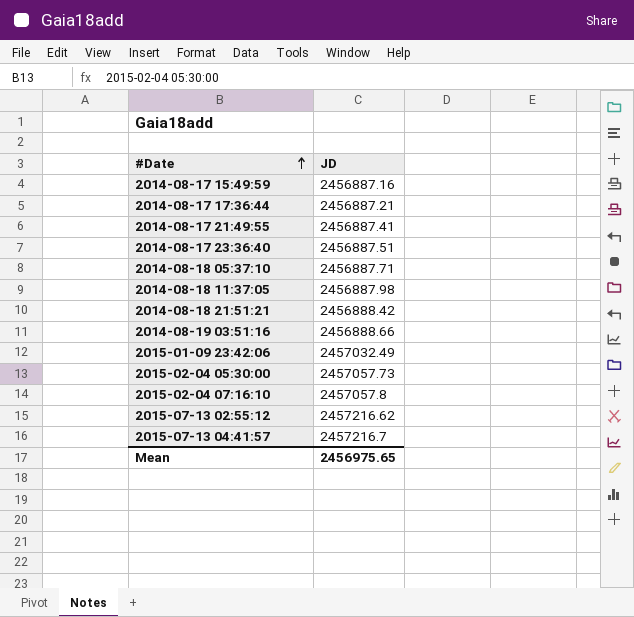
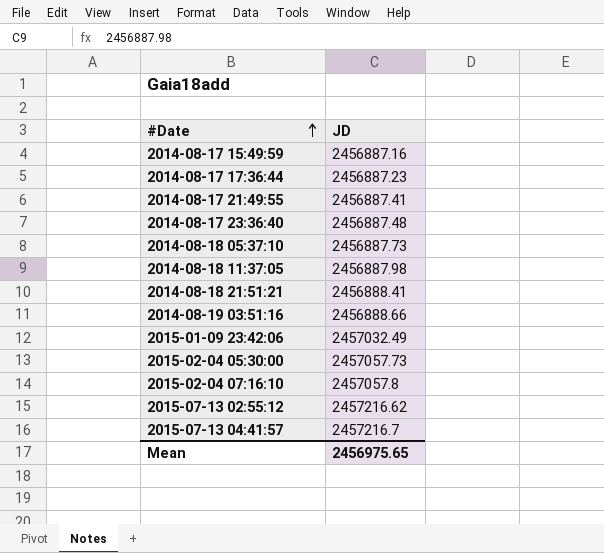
2014-08-17 17:36:44 | JD: 2456887.21 -> 2456887.23
2014-08-17 23:36:40 | JD: 2456887.51 -> 2456887.48
2014-08-18 05:37:10 | JD: 2456887.71 -> 2456887.73
2014-08-18 21:51:21 | JD: 2456888.42 -> 2456888.41

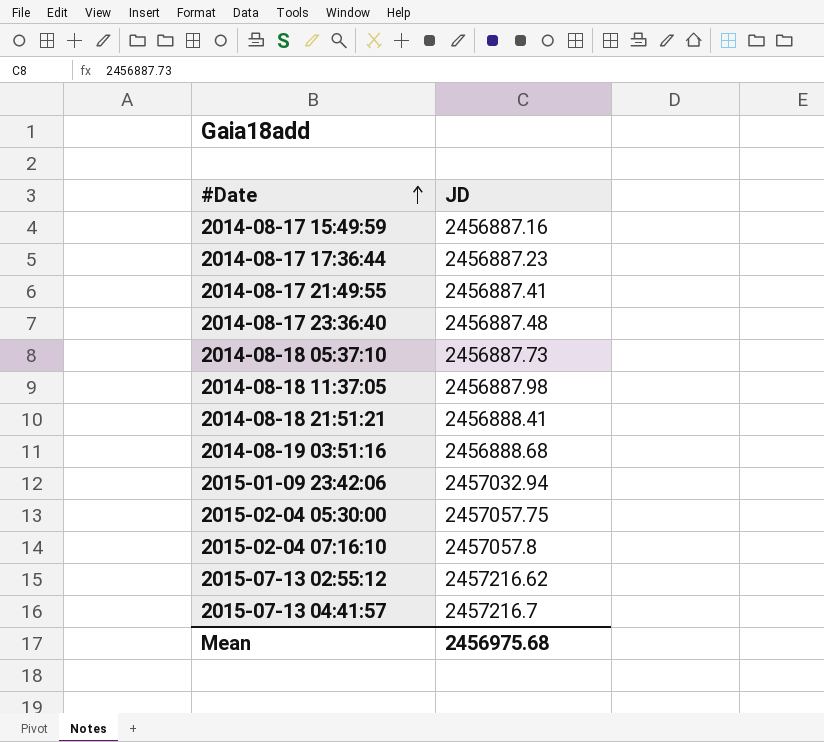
2014-08-19 03:51:16 | JD: 2456888.66 -> 2456888.68
2015-01-09 23:42:06 | JD: 2457032.49 -> 2457032.94
2015-02-04 05:30:00 | JD: 2457057.73 -> 2457057.75
Mean | JD: 2456975.65 -> 2456975.68

